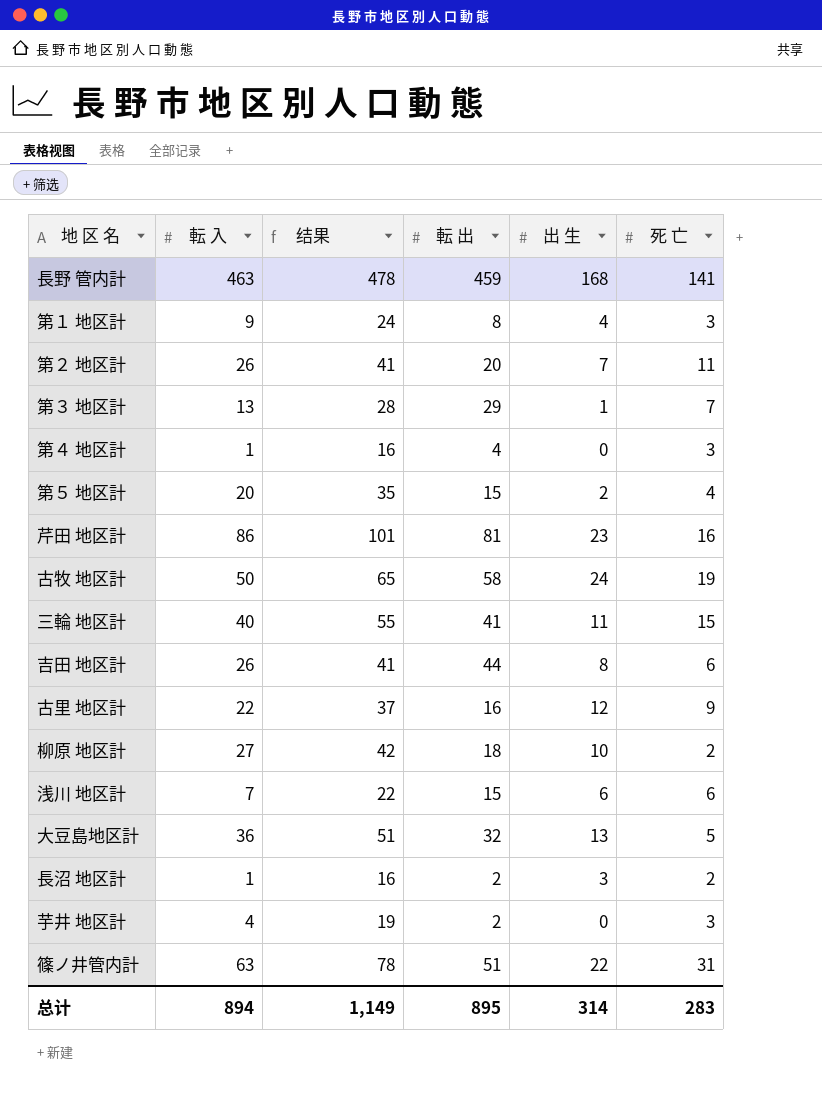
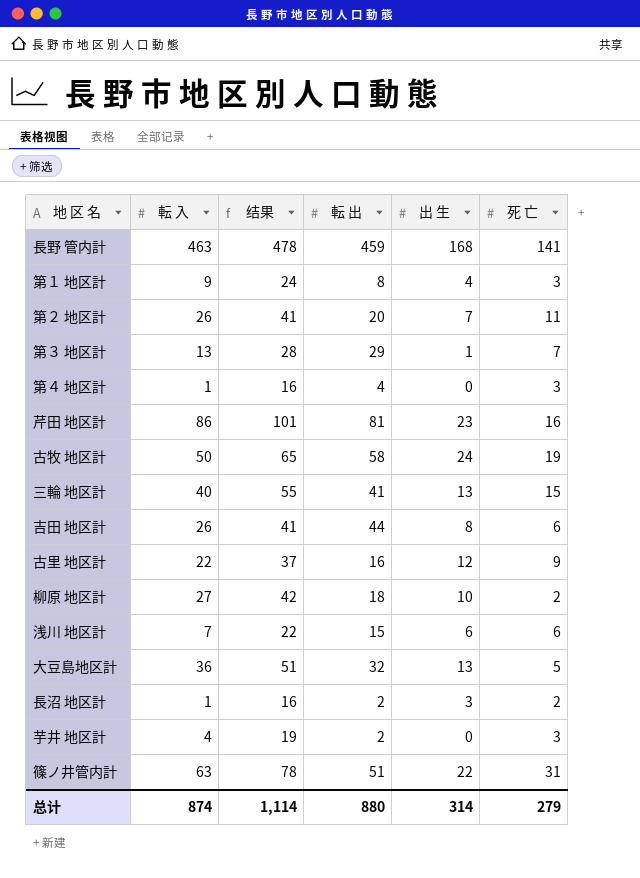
row 第５ 地区計: 20 | 35 | 15 | 2 | 4 -> none
三輪 地区計 | 出 生: 11 -> 13
总计 | 転 入: 894 -> 874
总计 | 结果: 1,149 -> 1,114
总计 | 転 出: 895 -> 880
总计 | 死 亡: 283 -> 279

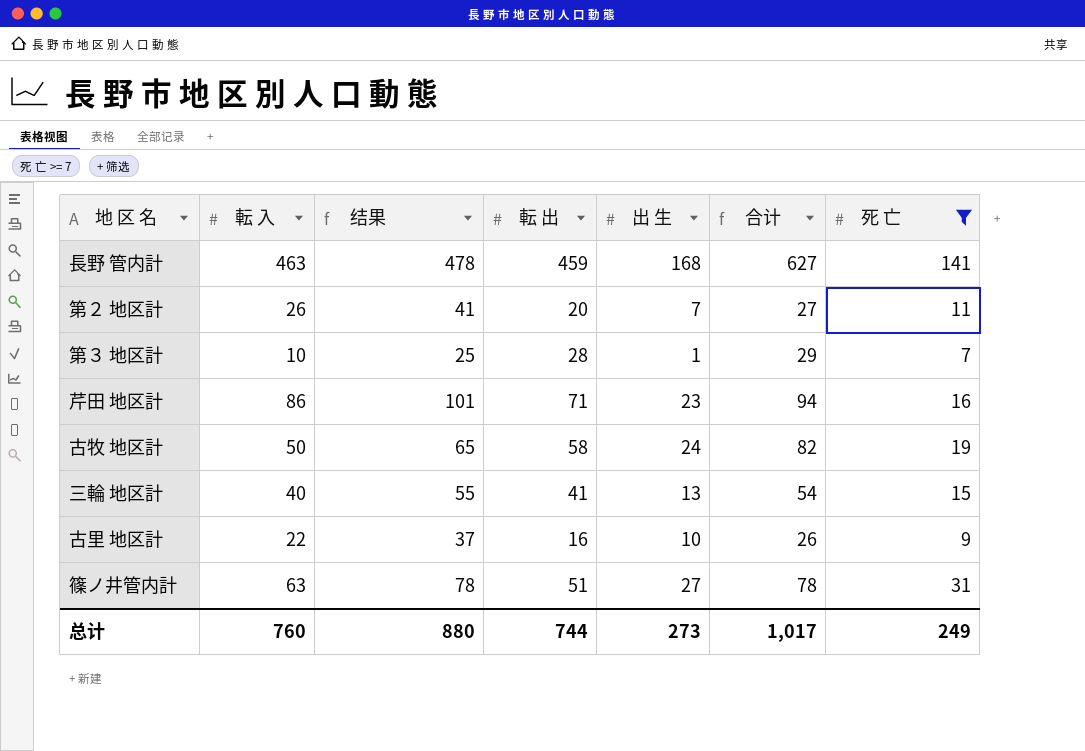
filter: none -> 死 亡 >= 7
column 合计 | formula: none -> [転 出] + [出 生]
第３ 地区計 | 転 入: 13 -> 10
第３ 地区計 | 结果: 28 -> 25
第３ 地区計 | 転 出: 29 -> 28
芹田 地区計 | 転 出: 81 -> 71
古里 地区計 | 出 生: 12 -> 10
篠ノ井管内計 | 出 生: 22 -> 27
总计 | 転 入: 874 -> 760
总计 | 结果: 1,114 -> 880
总计 | 転 出: 880 -> 744
总计 | 出 生: 314 -> 273
总计 | 死 亡: 279 -> 249

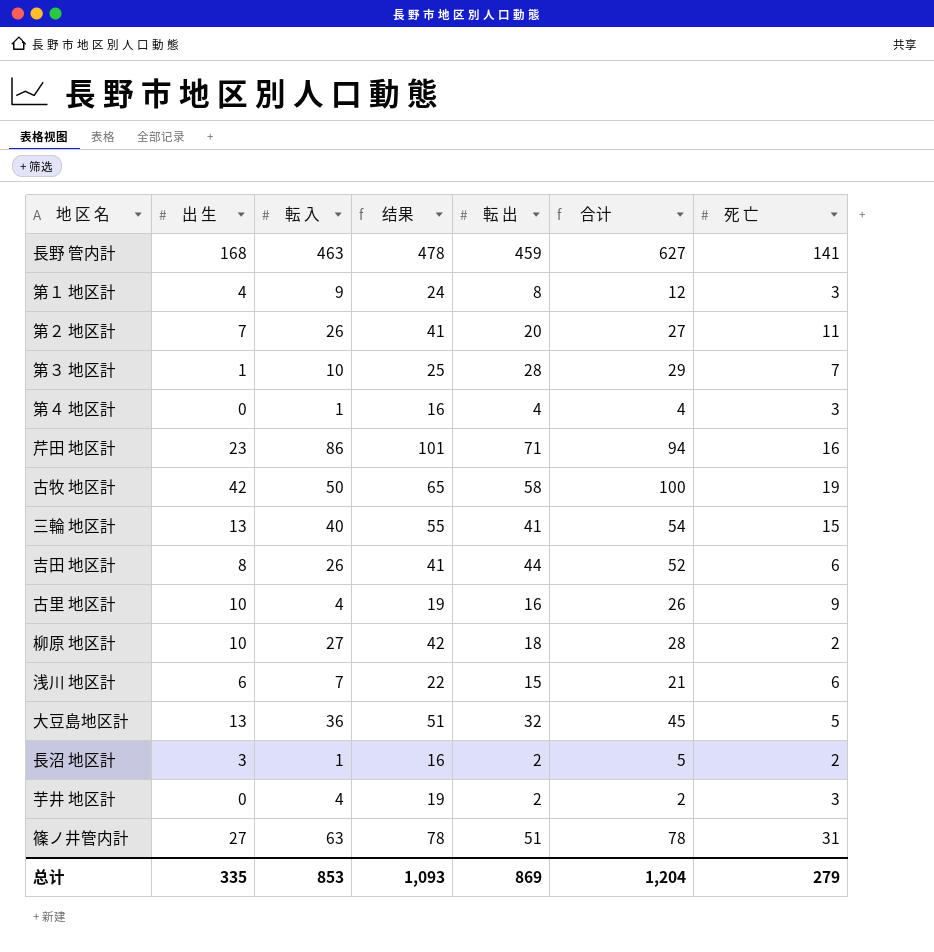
filter: 死 亡 >= 7 -> none
column 出 生 | position: 5 -> 2
古牧 地区計 | 出 生: 24 -> 42
古牧 地区計 | 合计: 82 -> 100
古里 地区計 | 転 入: 22 -> 4
古里 地区計 | 结果: 37 -> 19
总计 | 出 生: 273 -> 335
总计 | 転 入: 760 -> 853
总计 | 结果: 880 -> 1,093
总计 | 転 出: 744 -> 869
总计 | 合计: 1,017 -> 1,204
总计 | 死 亡: 249 -> 279

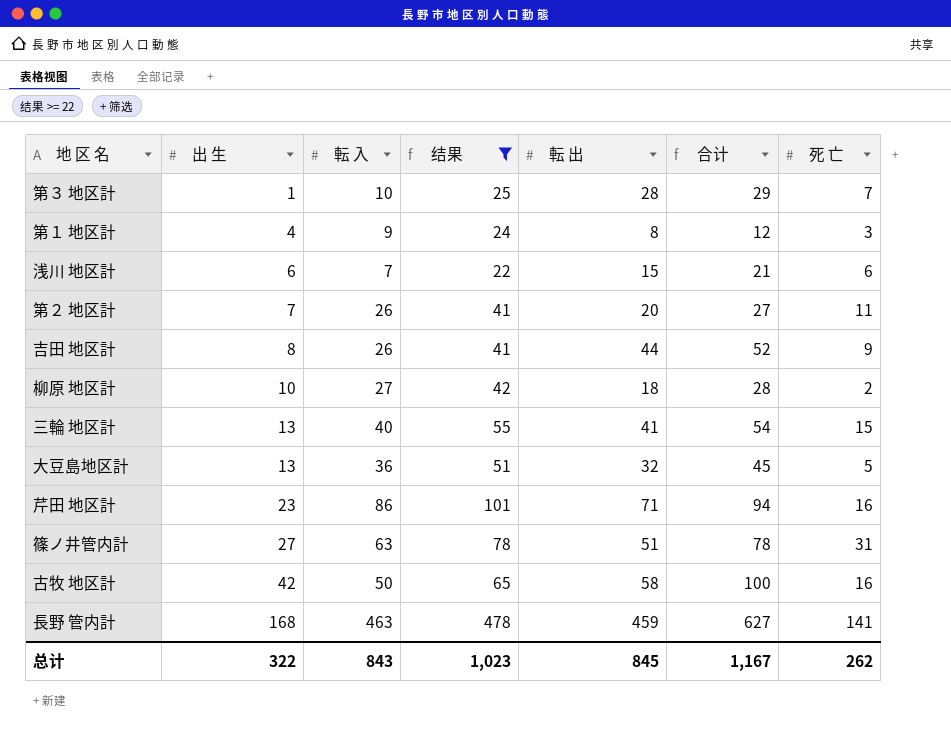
filter: none -> 结果 >= 22
row order: none -> 出 生 ascending
吉田 地区計 | 死 亡: 6 -> 9
古牧 地区計 | 死 亡: 19 -> 16
总计 | 出 生: 335 -> 322
总计 | 転 入: 853 -> 843
总计 | 结果: 1,093 -> 1,023
总计 | 転 出: 869 -> 845
总计 | 合计: 1,204 -> 1,167
总计 | 死 亡: 279 -> 262

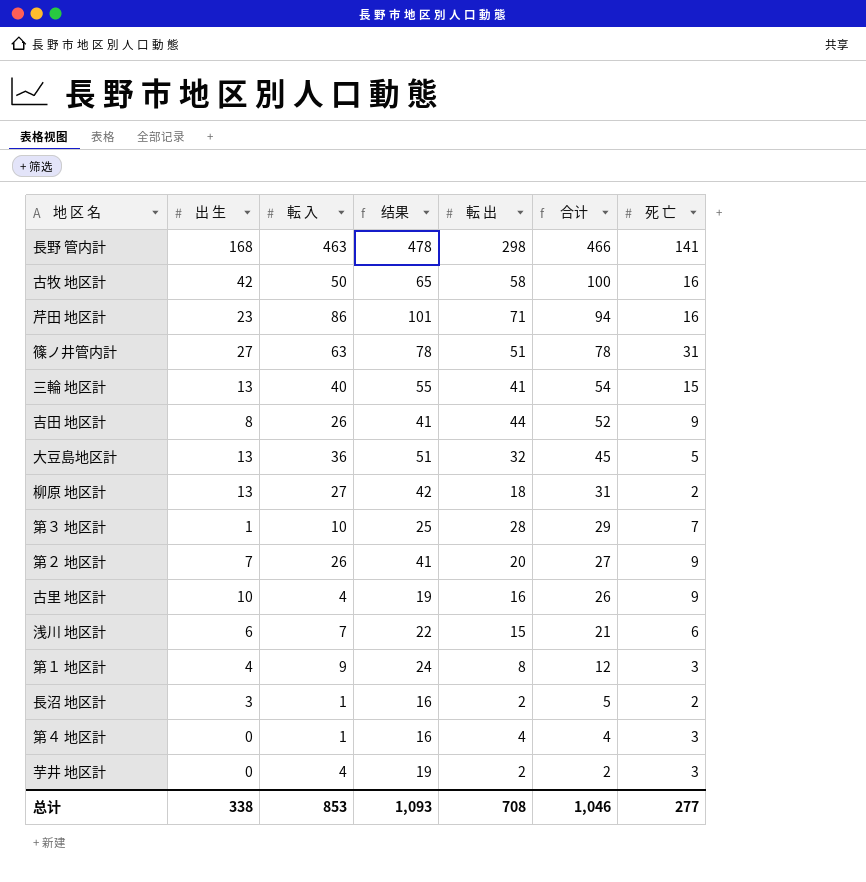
filter: 结果 >= 22 -> none
row order: 出 生 ascending -> 合计 descending
長野 管内計 | 転 出: 459 -> 298
長野 管内計 | 合计: 627 -> 466
柳原 地区計 | 出 生: 10 -> 13
柳原 地区計 | 合计: 28 -> 31
第２ 地区計 | 死 亡: 11 -> 9
总计 | 出 生: 322 -> 338
总计 | 転 入: 843 -> 853
总计 | 结果: 1,023 -> 1,093
总计 | 転 出: 845 -> 708
总计 | 合计: 1,167 -> 1,046
总计 | 死 亡: 262 -> 277

